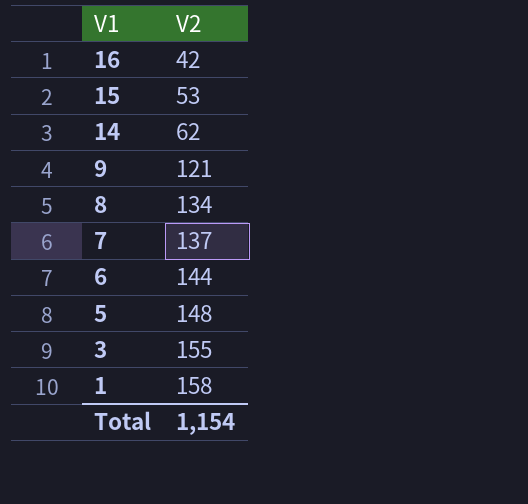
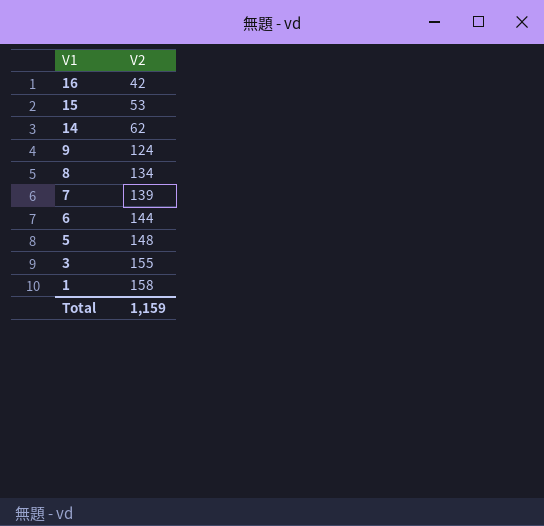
9 | V2: 121 -> 124
7 | V2: 137 -> 139
Total | V2: 1,154 -> 1,159

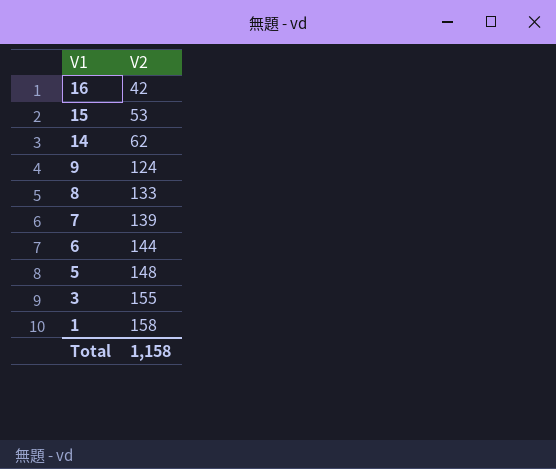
8 | V2: 134 -> 133
Total | V2: 1,159 -> 1,158

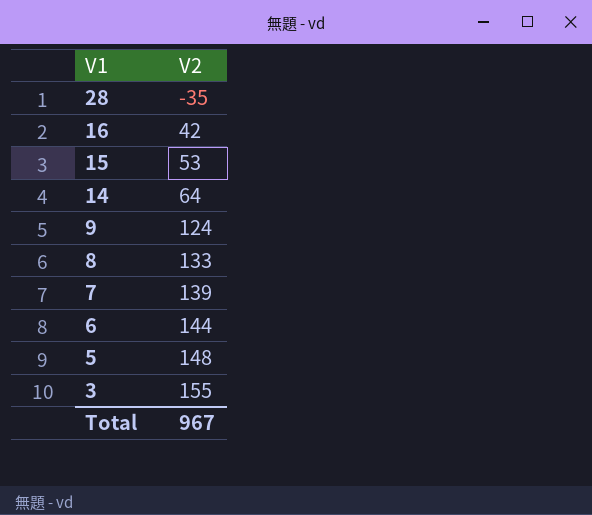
row 1: 158 -> none
row 28: none -> -35
14 | V2: 62 -> 64
Total | V2: 1,158 -> 967

